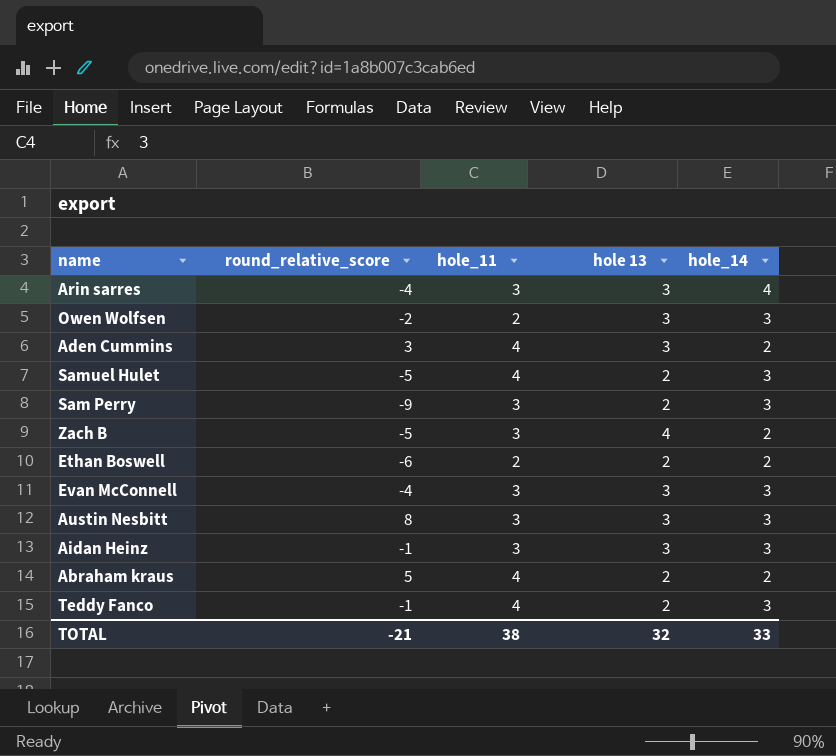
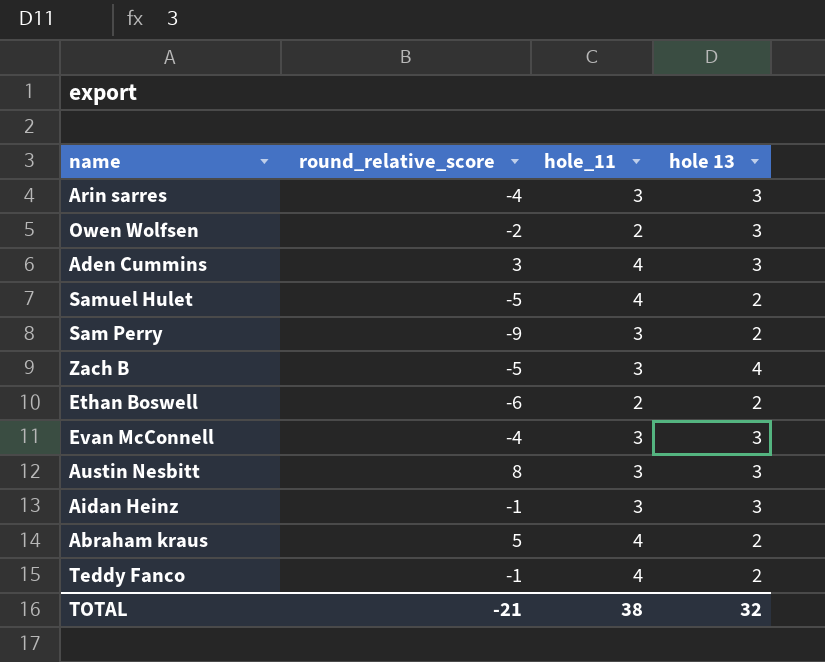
column hole_14 | position: 5 -> none

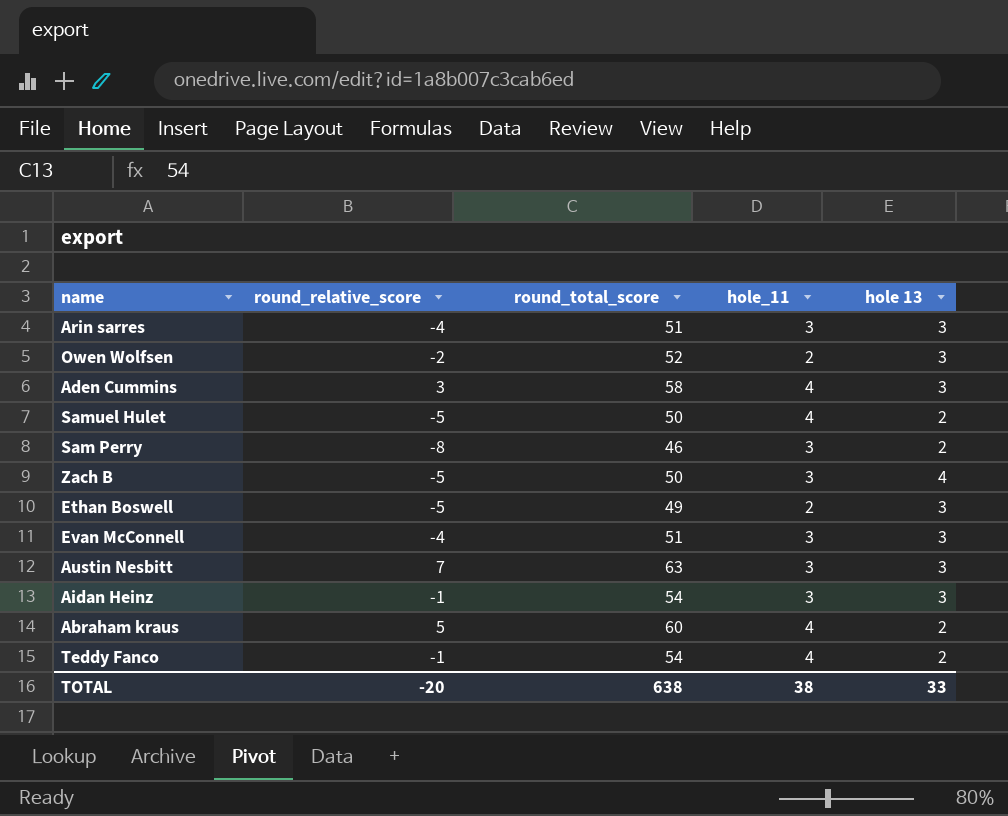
column round_total_score | position: none -> 3
Sam Perry | round_relative_score: -9 -> -8
Ethan Boswell | round_relative_score: -6 -> -5
Ethan Boswell | hole 13: 2 -> 3
Austin Nesbitt | round_relative_score: 8 -> 7
TOTAL | round_relative_score: -21 -> -20
TOTAL | hole 13: 32 -> 33

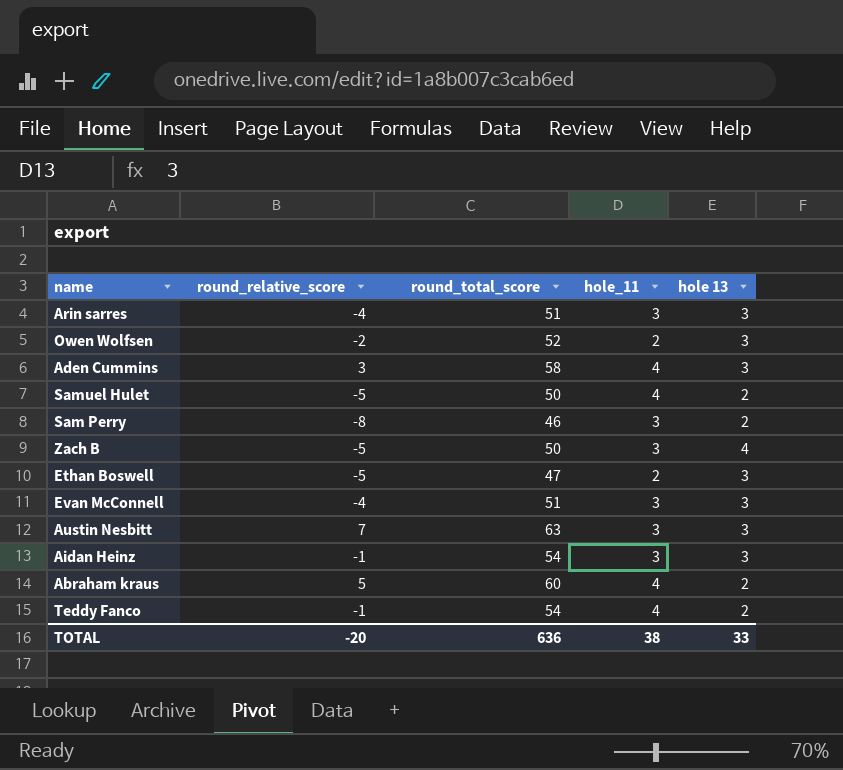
Ethan Boswell | round_total_score: 49 -> 47
TOTAL | round_total_score: 638 -> 636

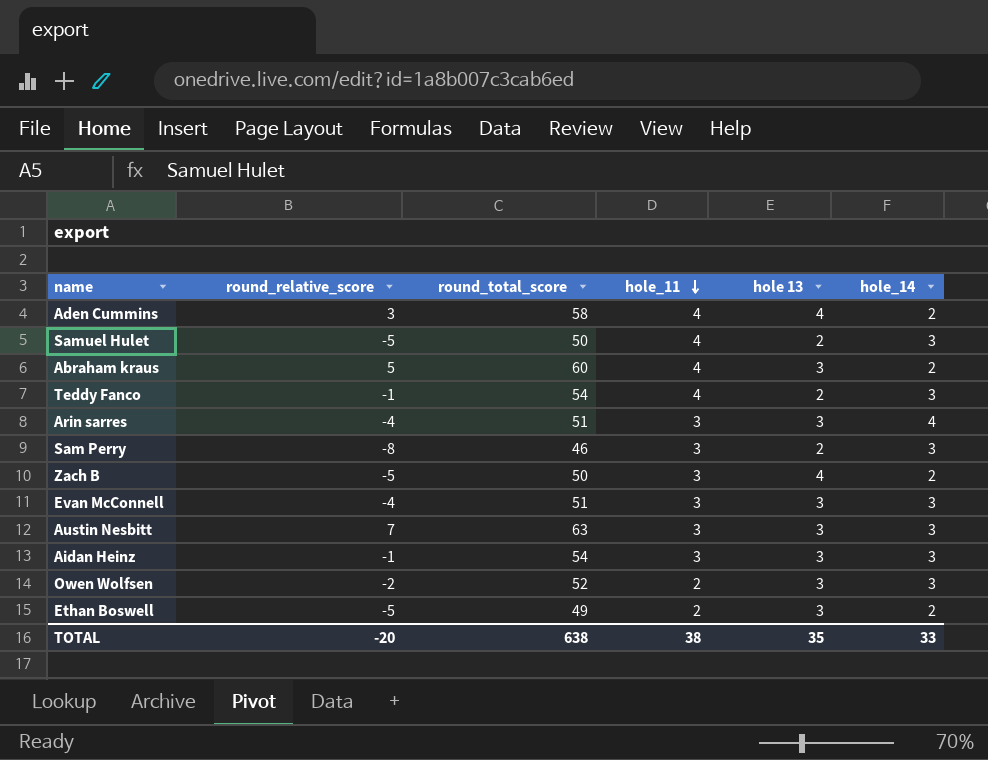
row order: none -> hole_11 descending
column hole_14 | position: none -> 6
Aden Cummins | hole 13: 3 -> 4
Abraham kraus | hole 13: 2 -> 3
Ethan Boswell | round_total_score: 47 -> 49
TOTAL | round_total_score: 636 -> 638
TOTAL | hole 13: 33 -> 35

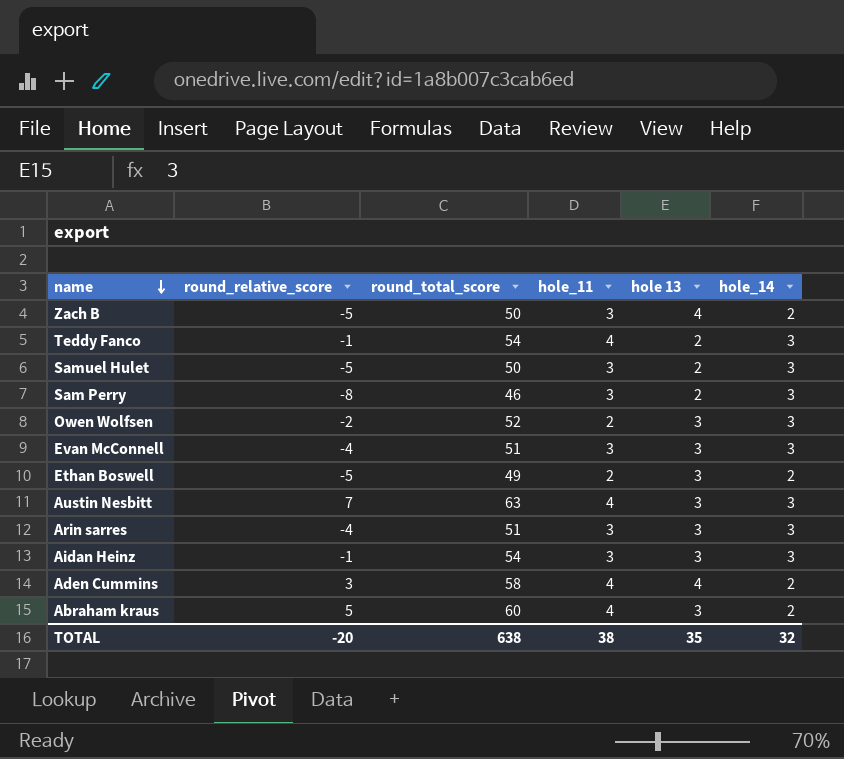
row order: hole_11 descending -> name descending
Samuel Hulet | hole_11: 4 -> 3
Austin Nesbitt | hole_11: 3 -> 4
Arin sarres | hole_14: 4 -> 3
TOTAL | hole_14: 33 -> 32

